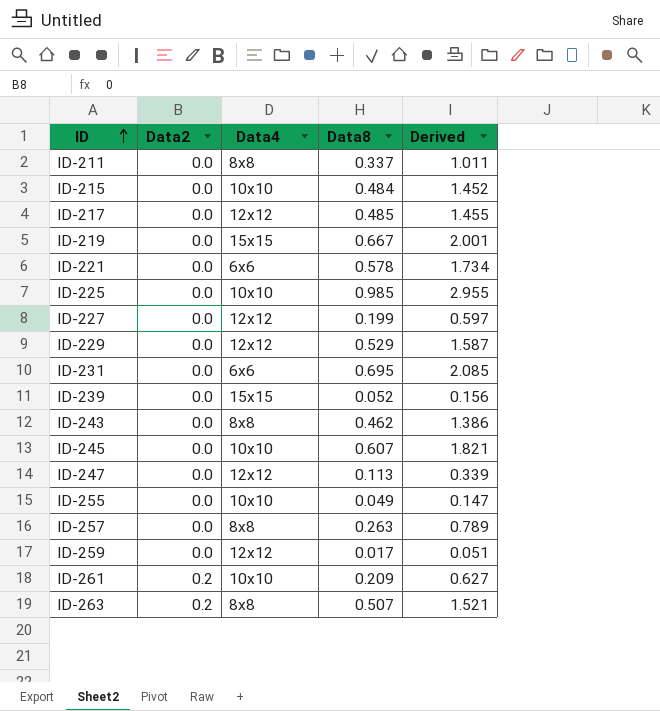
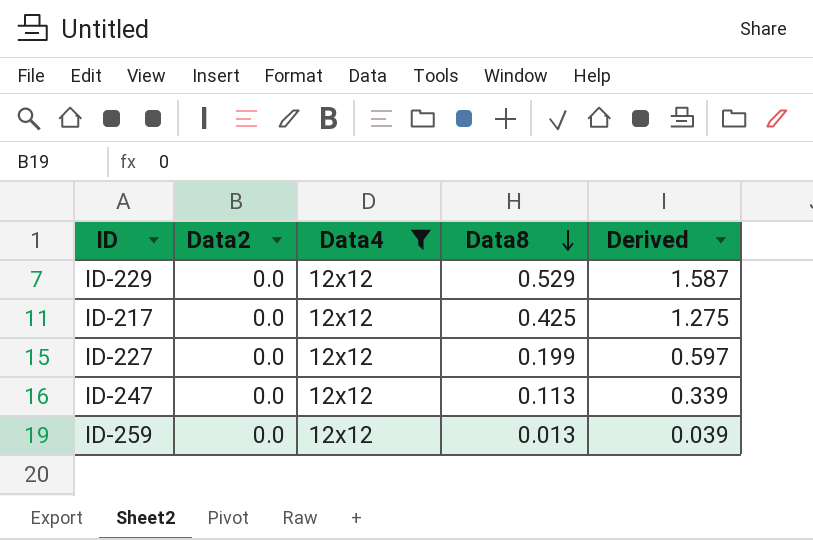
filter: none -> Data4 = 12x12
row order: ID ascending -> Data8 descending
ID-217 | Data8: 0.485 -> 0.425
ID-217 | Derived: 1.455 -> 1.275
ID-259 | Data8: 0.017 -> 0.013
ID-259 | Derived: 0.051 -> 0.039

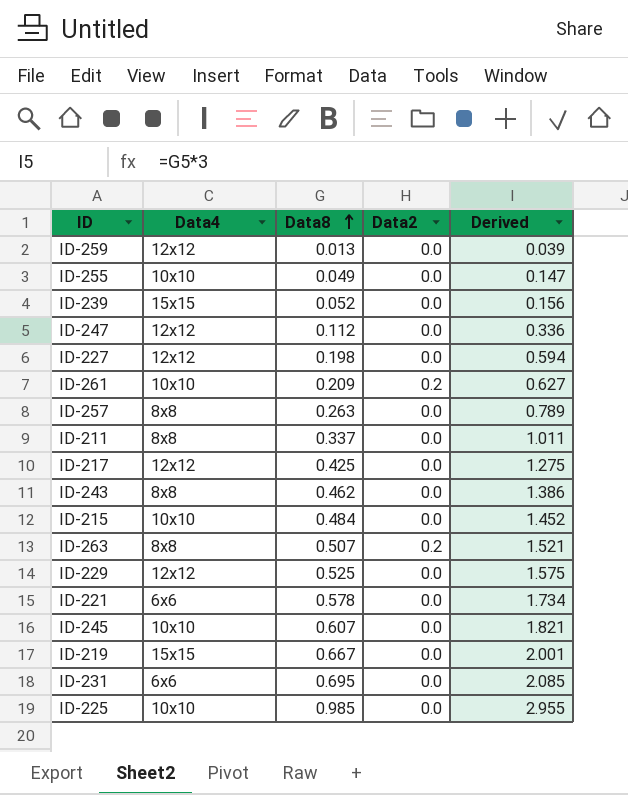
filter: Data4 = 12x12 -> none
row order: Data8 descending -> Data8 ascending
column Data2 | position: 2 -> 4
ID-247 | Data8: 0.113 -> 0.112
ID-247 | Derived: 0.339 -> 0.336
ID-227 | Data8: 0.199 -> 0.198
ID-227 | Derived: 0.597 -> 0.594
ID-229 | Data8: 0.529 -> 0.525
ID-229 | Derived: 1.587 -> 1.575

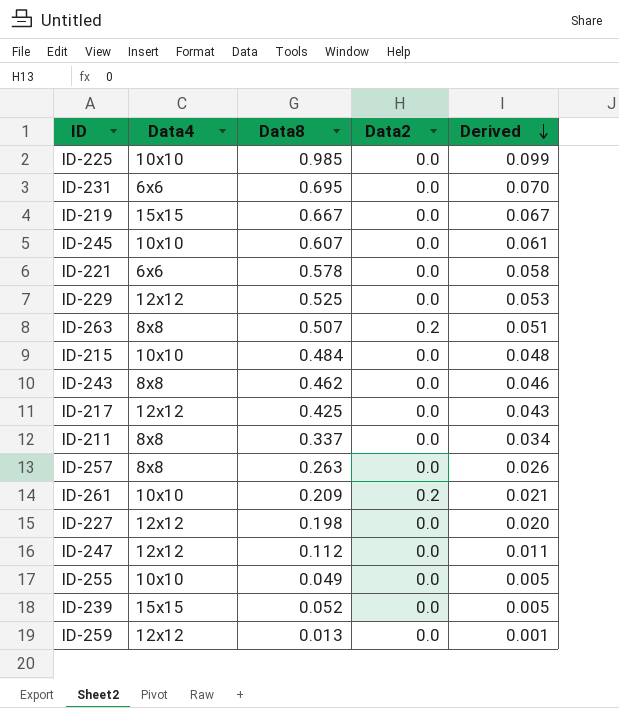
row order: Data8 ascending -> Derived descending
column Derived | formula: [Data8] * 3 -> [Data8] * 0.1

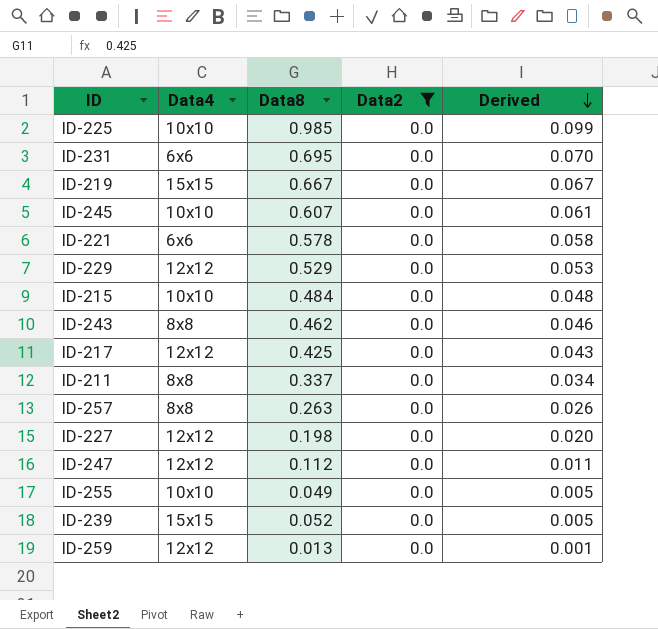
filter: none -> Data2 = 0.0
ID-229 | Data8: 0.525 -> 0.529

